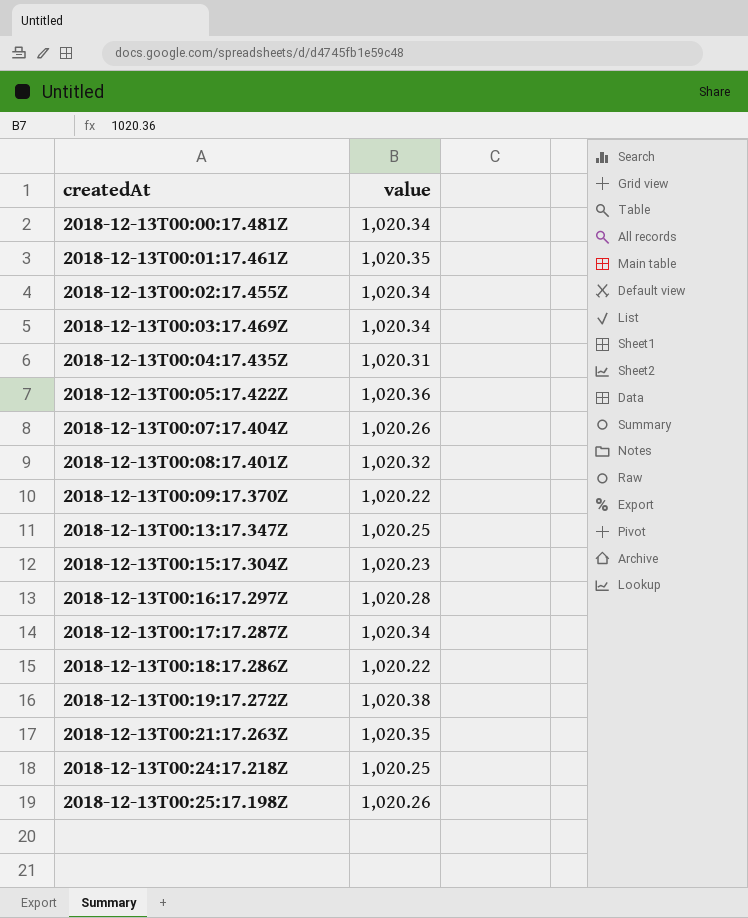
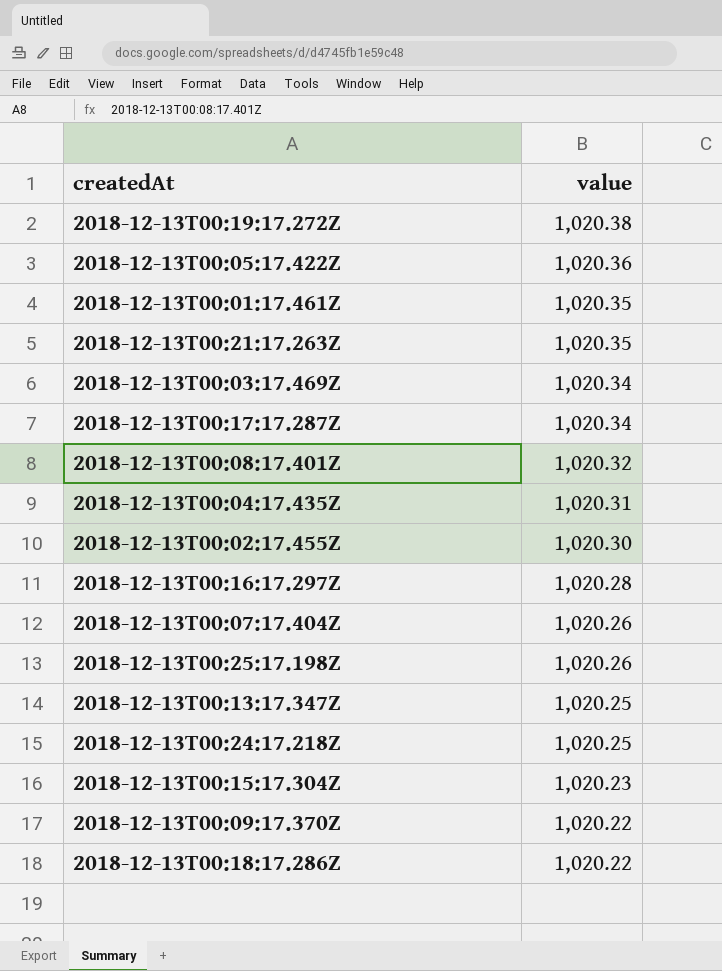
row order: createdAt ascending -> value descending
row 2018-12-13T00:00:17.481Z: 1,020.34 -> none
2018-12-13T00:02:17.455Z | value: 1,020.34 -> 1,020.30

